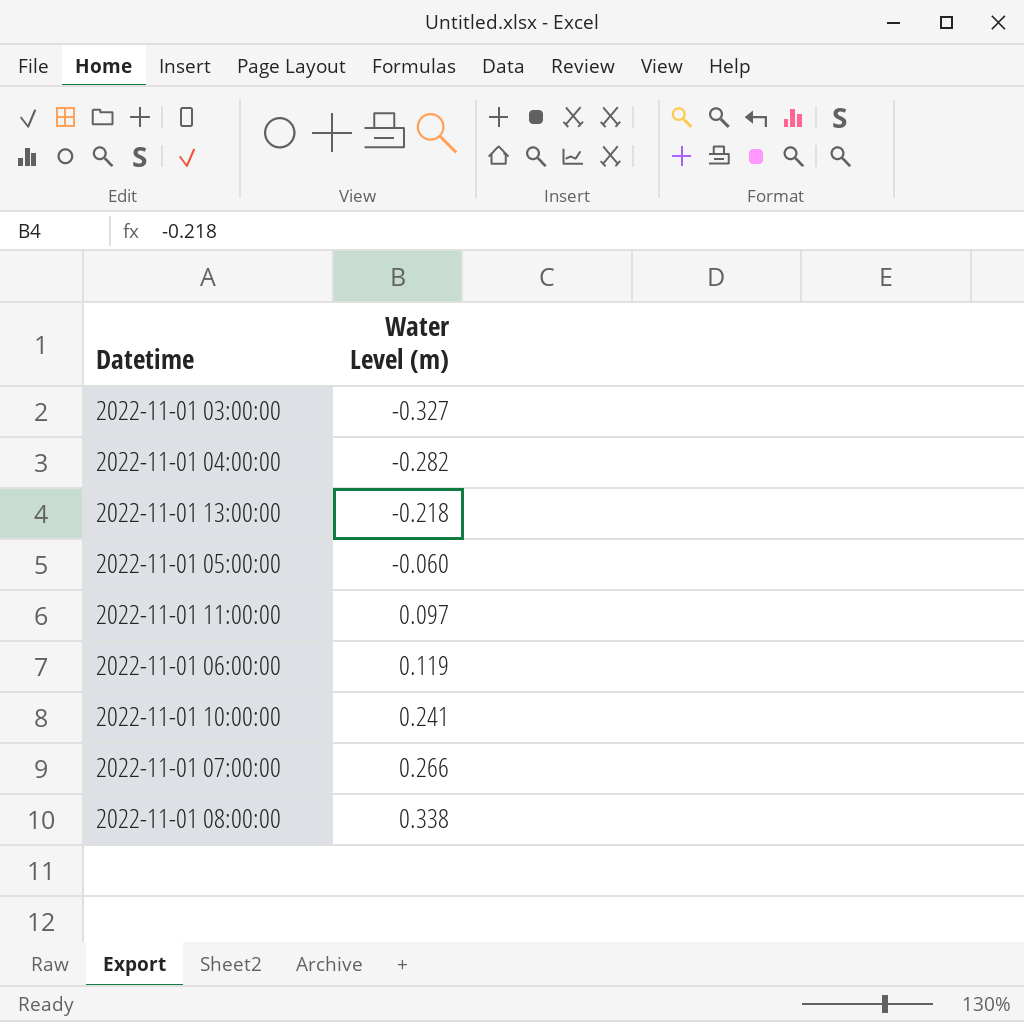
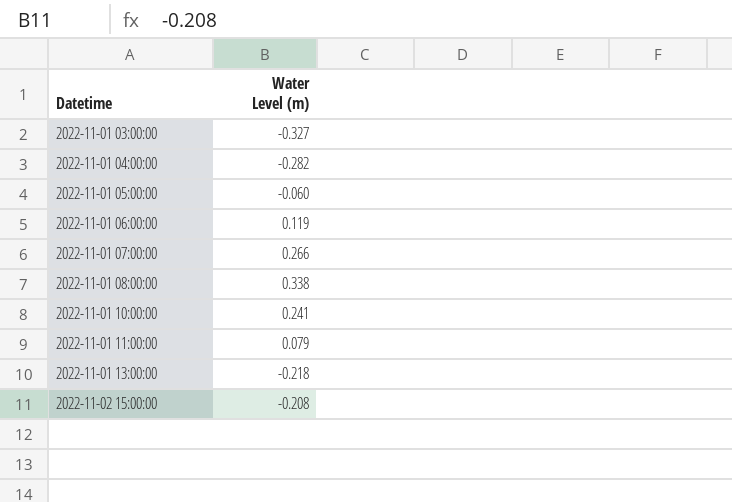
row order: Water Level (m) ascending -> Datetime ascending
2022-11-01 11:00:00 | Water Level (m): 0.097 -> 0.079
row 2022-11-02 15:00:00: none -> -0.208

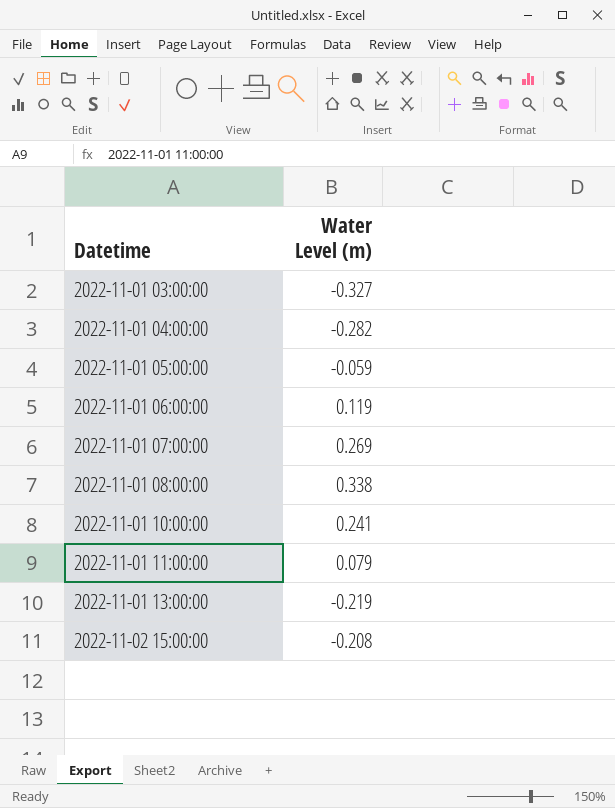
2022-11-01 05:00:00 | Water Level (m): -0.060 -> -0.059
2022-11-01 07:00:00 | Water Level (m): 0.266 -> 0.269
2022-11-01 13:00:00 | Water Level (m): -0.218 -> -0.219

